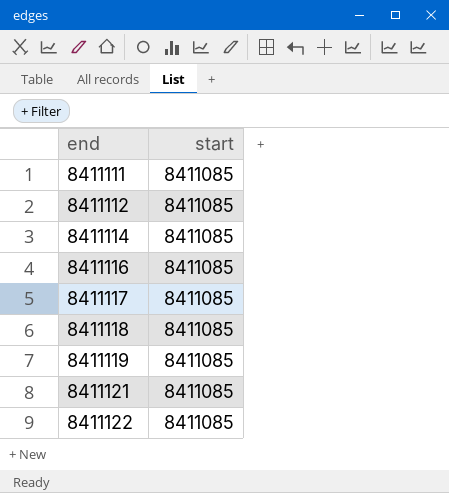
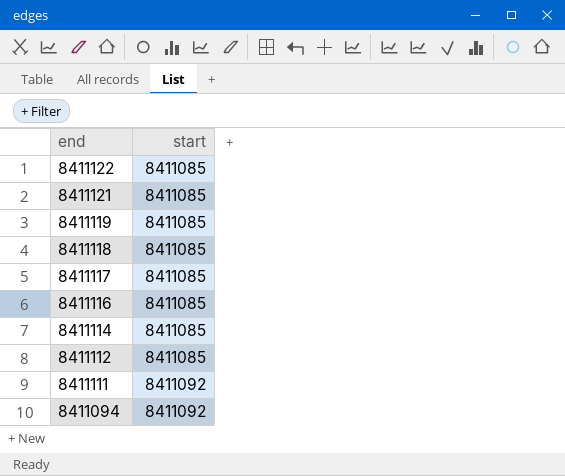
row order: end ascending -> end descending
8411111 | start: 8411085 -> 8411092
row 8411094: none -> 8411092

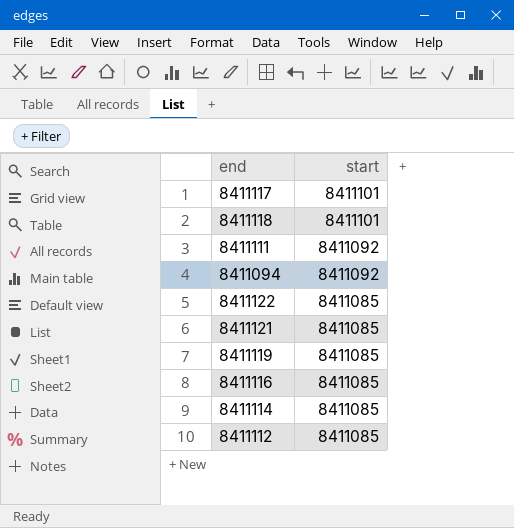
row order: end descending -> start descending
8411117 | start: 8411085 -> 8411101
8411118 | start: 8411085 -> 8411101

